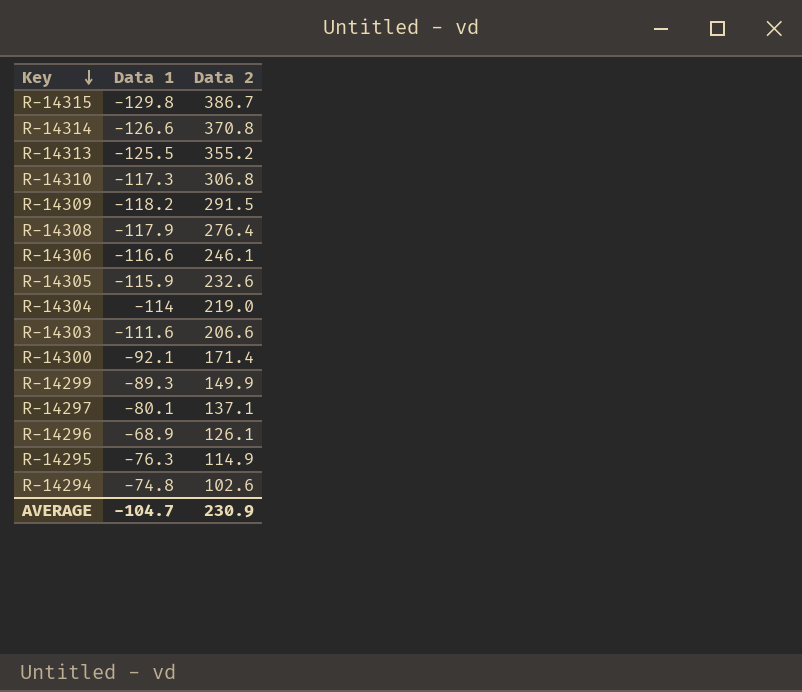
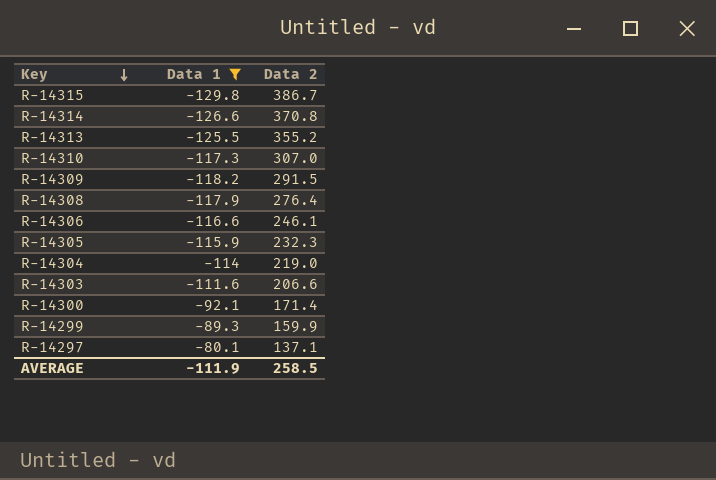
filter: none -> Data 1 <= -80.1
R-14310 | Data 2: 306.8 -> 307.0
R-14305 | Data 2: 232.6 -> 232.3
R-14299 | Data 2: 149.9 -> 159.9
AVERAGE | Data 1: -104.7 -> -111.9
AVERAGE | Data 2: 230.9 -> 258.5

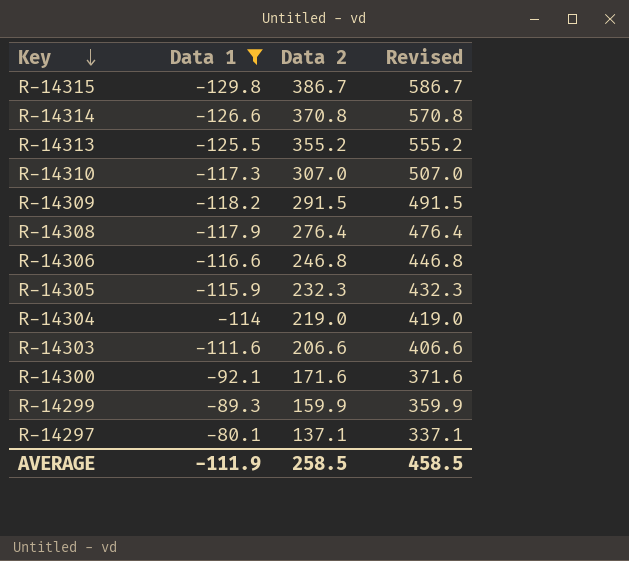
column Revised | formula: none -> [Data 2] + 200
R-14306 | Data 2: 246.1 -> 246.8
R-14300 | Data 2: 171.4 -> 171.6

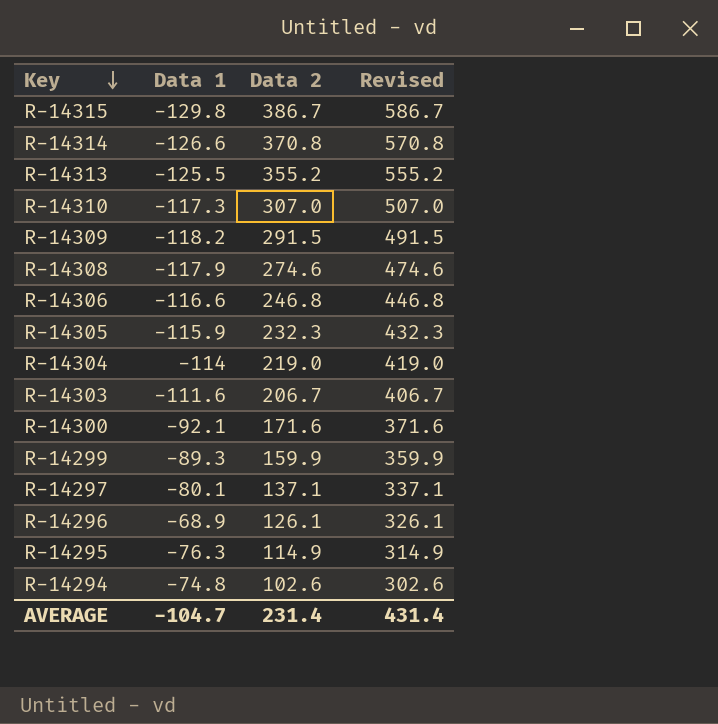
filter: Data 1 <= -80.1 -> none
R-14308 | Data 2: 276.4 -> 274.6
R-14308 | Revised: 476.4 -> 474.6
R-14303 | Data 2: 206.6 -> 206.7
R-14303 | Revised: 406.6 -> 406.7
AVERAGE | Data 1: -111.9 -> -104.7
AVERAGE | Data 2: 258.5 -> 231.4
AVERAGE | Revised: 458.5 -> 431.4

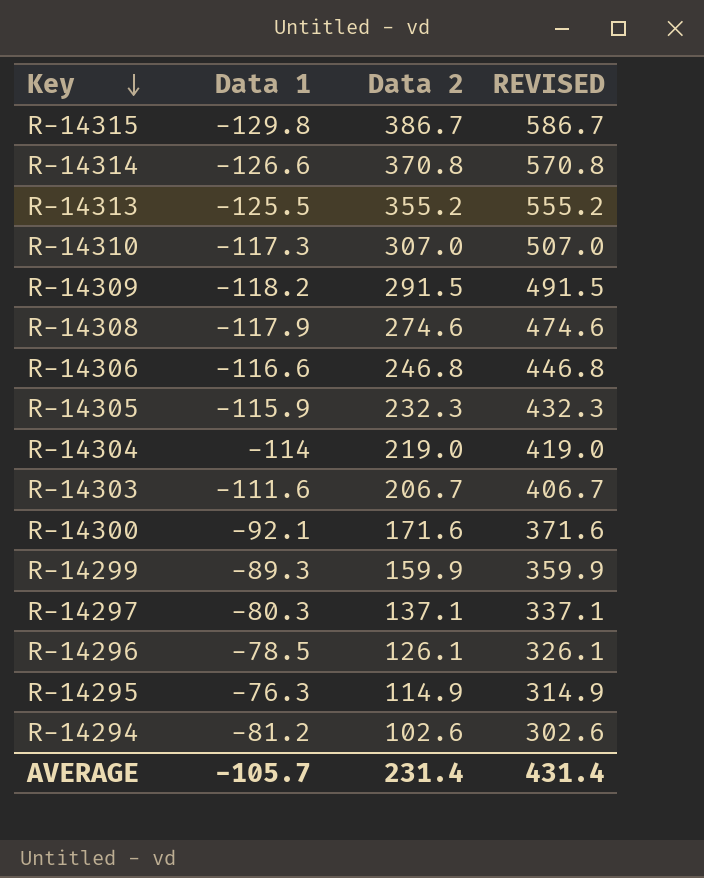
column name: Revised -> REVISED
R-14297 | Data 1: -80.1 -> -80.3
R-14296 | Data 1: -68.9 -> -78.5
R-14294 | Data 1: -74.8 -> -81.2
AVERAGE | Data 1: -104.7 -> -105.7

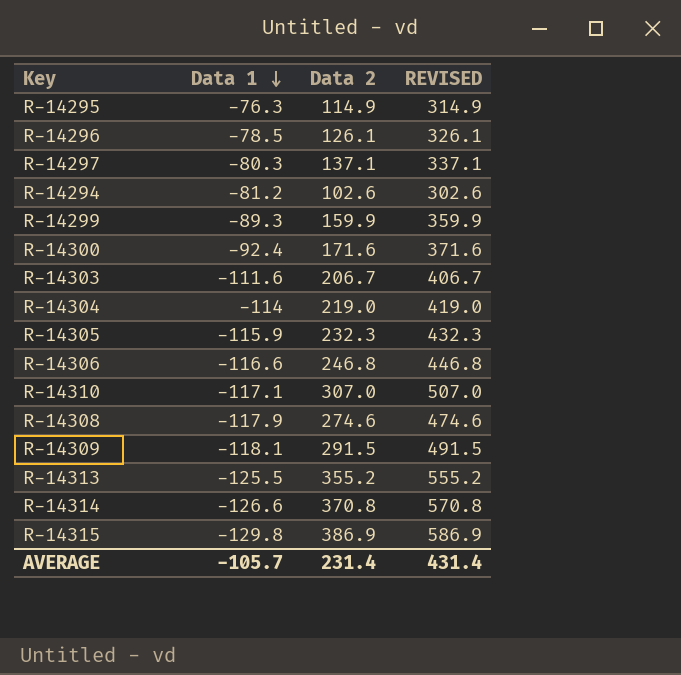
row order: Key descending -> Data 1 descending
R-14300 | Data 1: -92.1 -> -92.4
R-14310 | Data 1: -117.3 -> -117.1
R-14309 | Data 1: -118.2 -> -118.1
R-14315 | Data 2: 386.7 -> 386.9
R-14315 | REVISED: 586.7 -> 586.9

